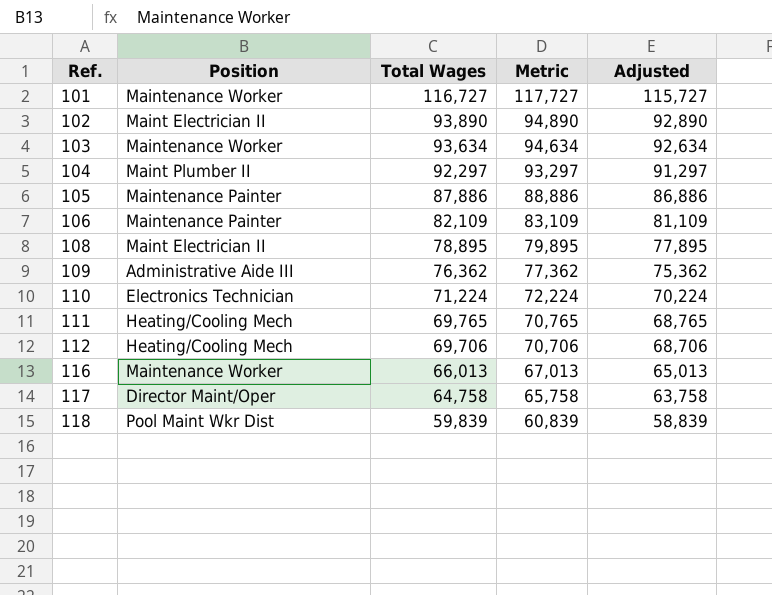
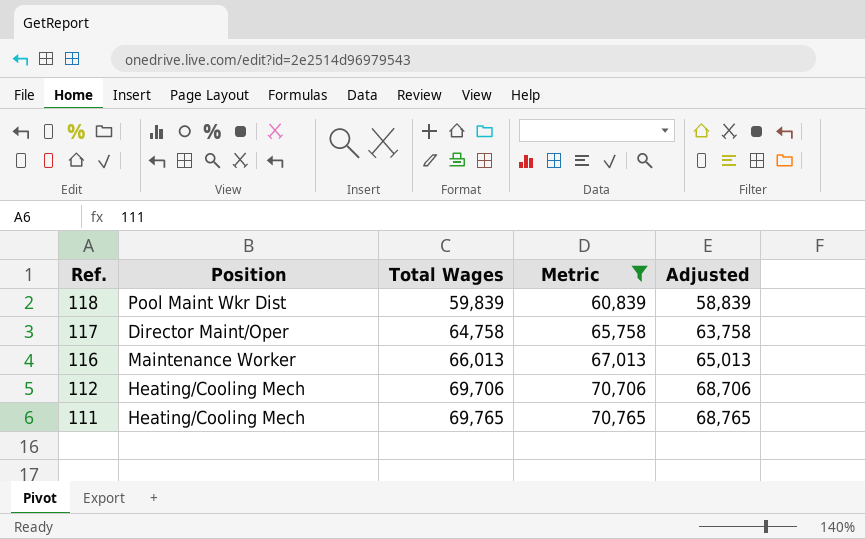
filter: none -> Metric <= 70,765
row order: Ref. ascending -> Ref. descending

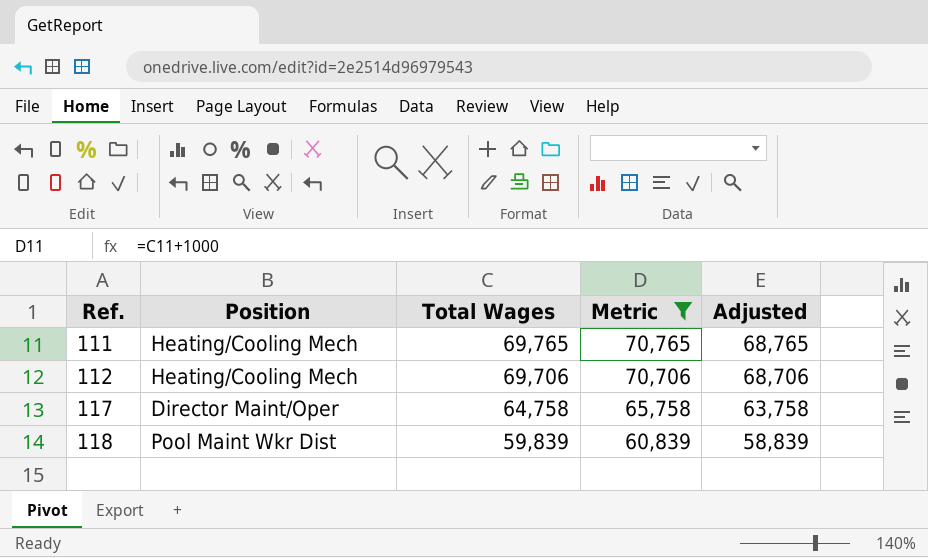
row order: Ref. descending -> Ref. ascending
row 116: Maintenance Worker | 66,013 | 67,013 | 65,013 -> none

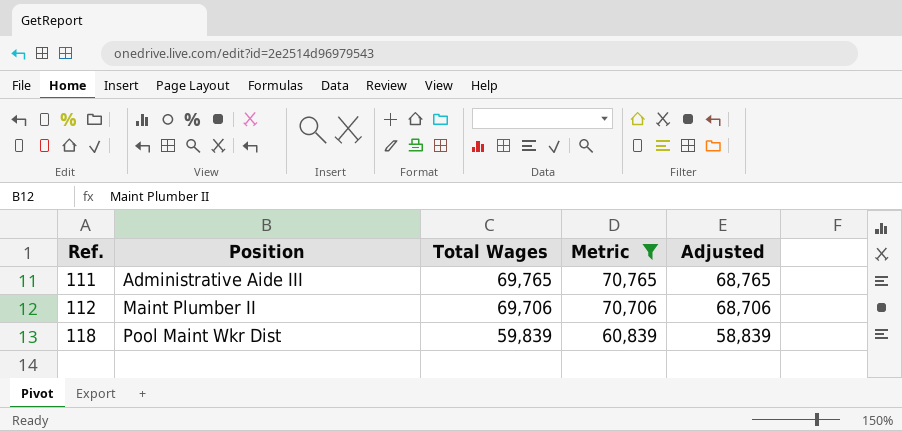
row 117: Director Maint/Oper | 64,758 | 65,758 | 63,758 -> none
111 | Position: Heating/Cooling Mech -> Administrative Aide III
112 | Position: Heating/Cooling Mech -> Maint Plumber II

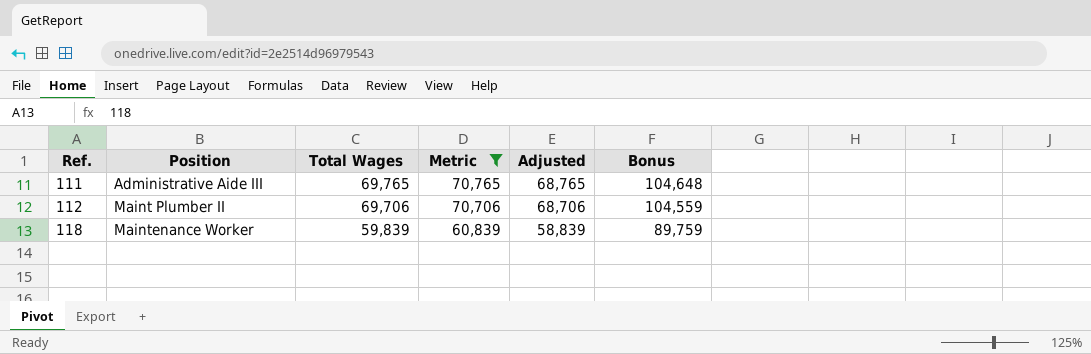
column Bonus | formula: none -> [Total Wages] * 1.5
118 | Position: Pool Maint Wkr Dist -> Maintenance Worker

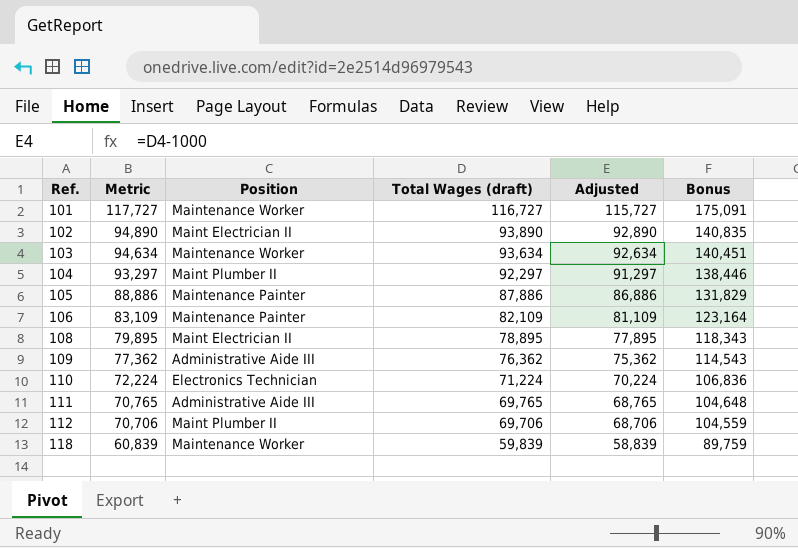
filter: Metric <= 70,765 -> none
column Metric | position: 4 -> 2
column name: Total Wages -> Total Wages (draft)

